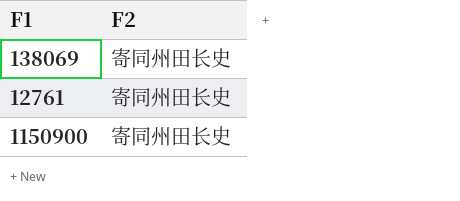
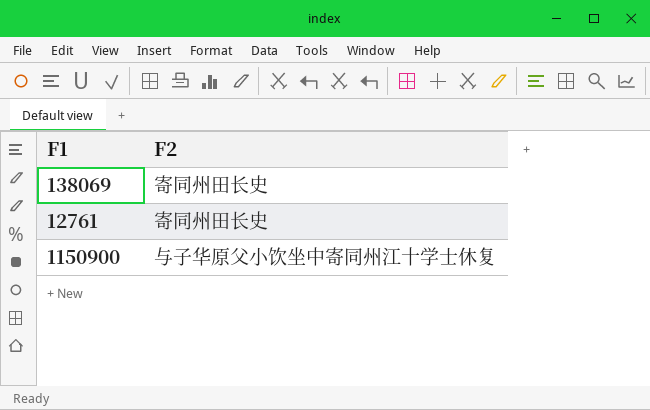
1150900 | F2: 寄同州田长史 -> 与子华原父小饮坐中寄同州江十学士休复

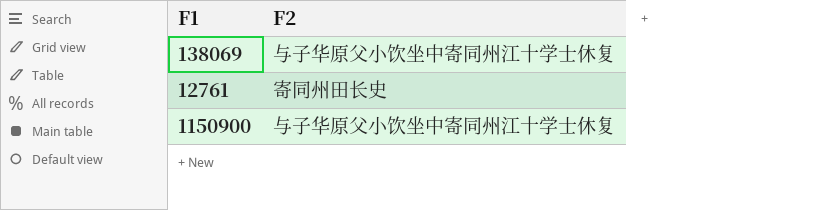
138069 | F2: 寄同州田长史 -> 与子华原父小饮坐中寄同州江十学士休复

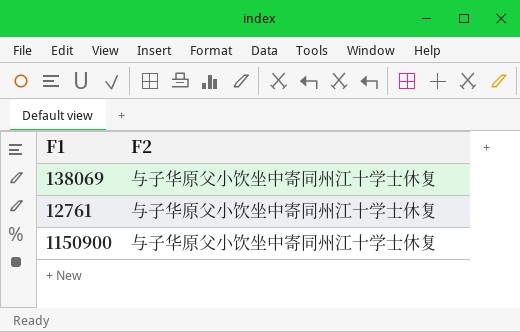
12761 | F2: 寄同州田长史 -> 与子华原父小饮坐中寄同州江十学士休复

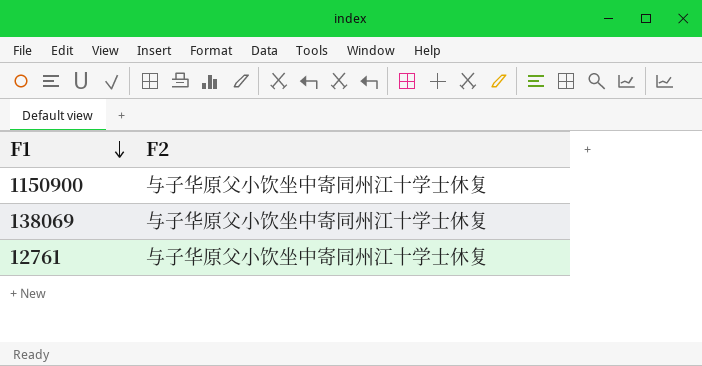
row order: none -> F1 descending

